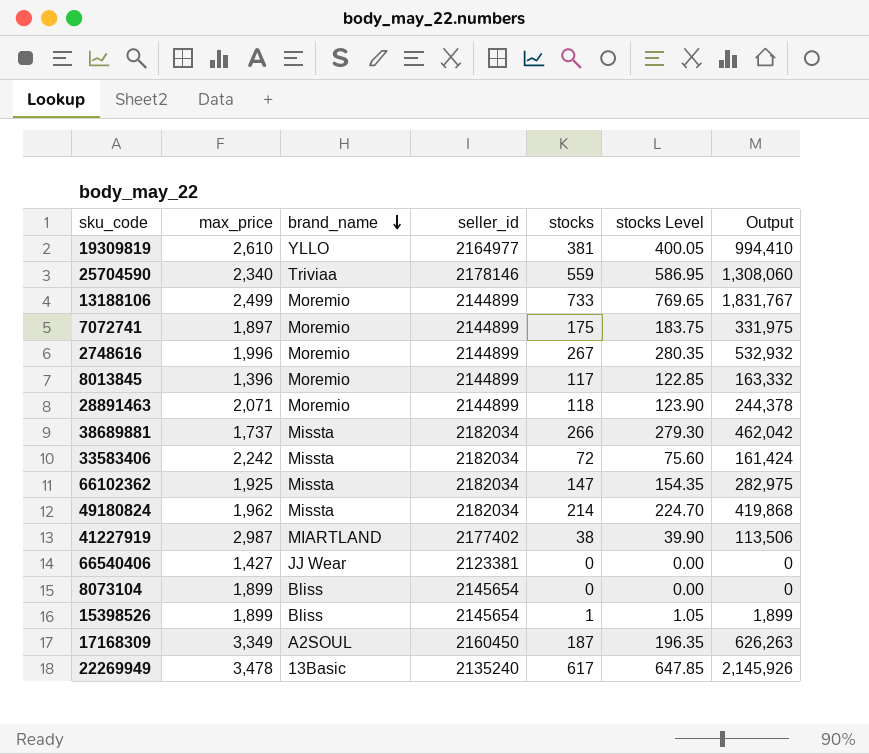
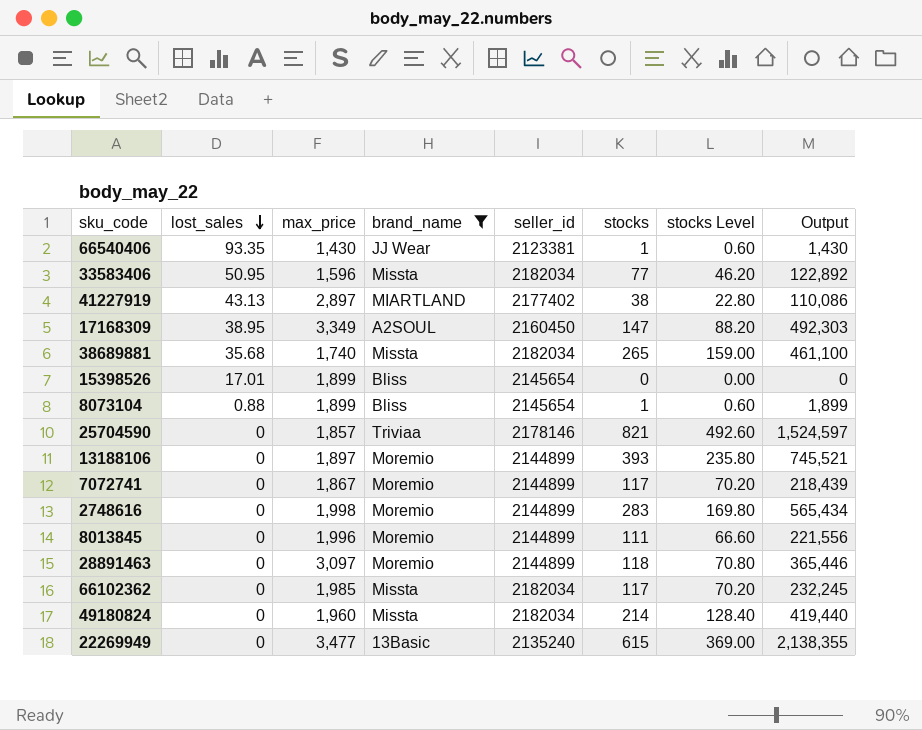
filter: none -> brand_name != YLLO
row order: brand_name descending -> lost_sales descending
column lost_sales | position: none -> 2
column stocks Level | formula: [stocks] * 1.05 -> [stocks] * 0.6
66540406 | max_price: 1,427 -> 1,430
66540406 | stocks: 0 -> 1
66540406 | Output: 0 -> 1,430
33583406 | max_price: 2,242 -> 1,596
33583406 | stocks: 72 -> 77
33583406 | Output: 161,424 -> 122,892
41227919 | max_price: 2,987 -> 2,897
41227919 | Output: 113,506 -> 110,086
17168309 | stocks: 187 -> 147
17168309 | Output: 626,263 -> 492,303
38689881 | max_price: 1,737 -> 1,740
38689881 | stocks: 266 -> 265
38689881 | Output: 462,042 -> 461,100
15398526 | stocks: 1 -> 0
15398526 | Output: 1,899 -> 0
8073104 | stocks: 0 -> 1
8073104 | Output: 0 -> 1,899
25704590 | max_price: 2,340 -> 1,857
25704590 | stocks: 559 -> 821
25704590 | Output: 1,308,060 -> 1,524,597
13188106 | max_price: 2,499 -> 1,897
13188106 | stocks: 733 -> 393
13188106 | Output: 1,831,767 -> 745,521
7072741 | max_price: 1,897 -> 1,867
7072741 | stocks: 175 -> 117
7072741 | Output: 331,975 -> 218,439
2748616 | max_price: 1,996 -> 1,998
2748616 | stocks: 267 -> 283
2748616 | Output: 532,932 -> 565,434
8013845 | max_price: 1,396 -> 1,996
8013845 | stocks: 117 -> 111
8013845 | Output: 163,332 -> 221,556
28891463 | max_price: 2,071 -> 3,097
28891463 | Output: 244,378 -> 365,446
66102362 | max_price: 1,925 -> 1,985
66102362 | stocks: 147 -> 117
66102362 | Output: 282,975 -> 232,245
49180824 | max_price: 1,962 -> 1,960
49180824 | Output: 419,868 -> 419,440
22269949 | max_price: 3,478 -> 3,477
22269949 | stocks: 617 -> 615
22269949 | Output: 2,145,926 -> 2,138,355

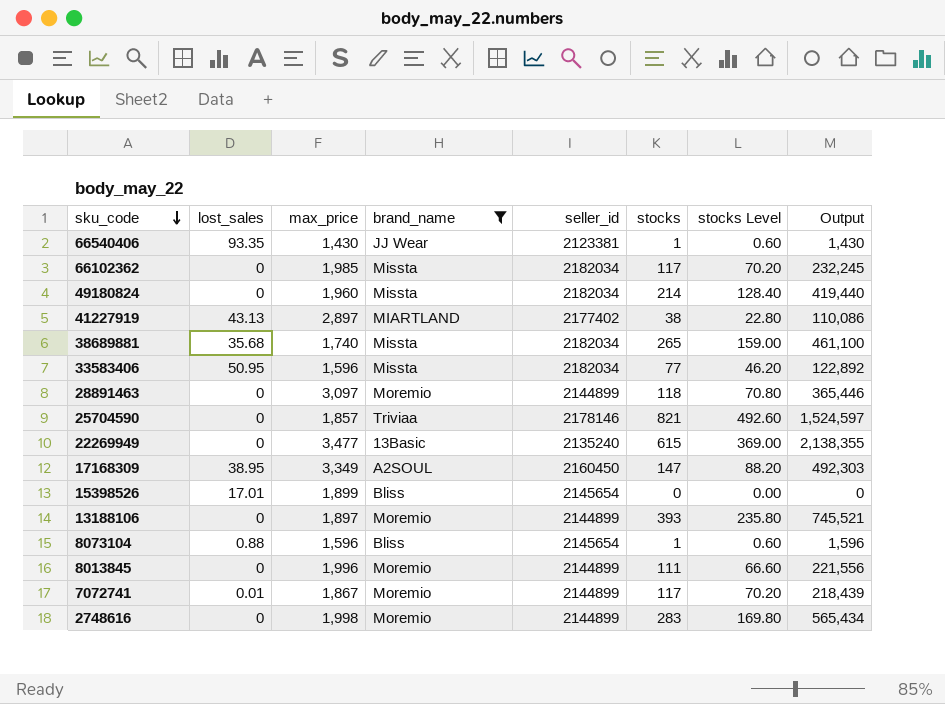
row order: lost_sales descending -> sku_code descending
8073104 | max_price: 1,899 -> 1,596
8073104 | Output: 1,899 -> 1,596
7072741 | lost_sales: 0 -> 0.01

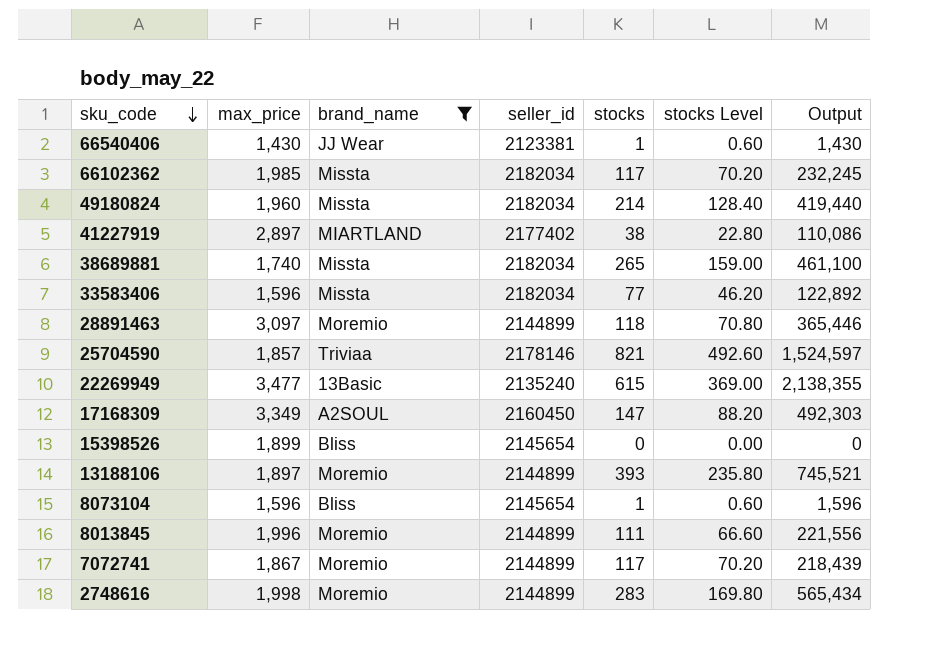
column lost_sales | position: 2 -> none

